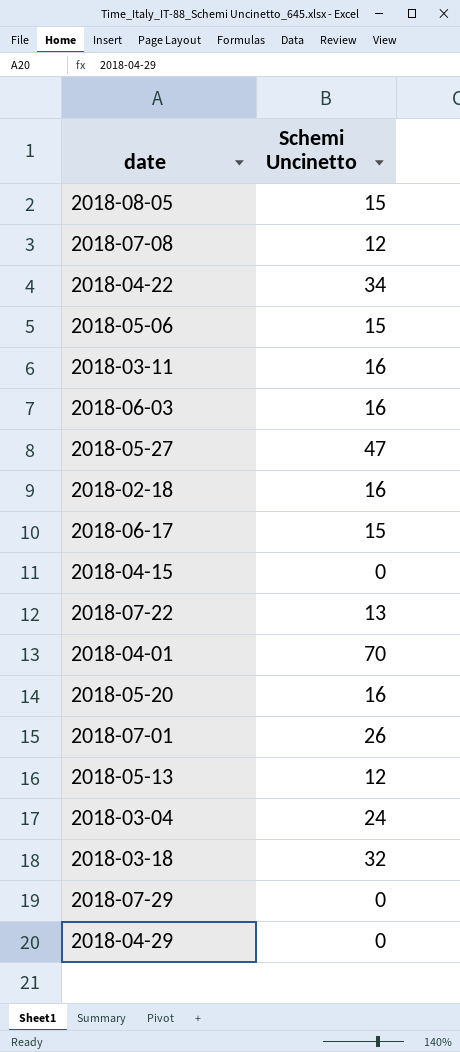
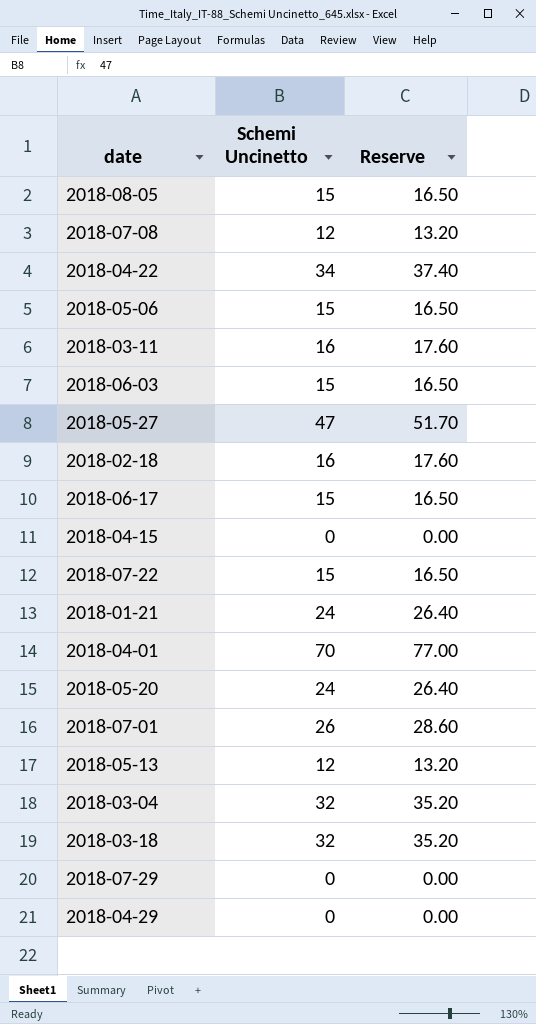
column Reserve | formula: none -> [Schemi Uncinetto] * 1.1
2018-06-03 | Schemi Uncinetto: 16 -> 15
2018-07-22 | Schemi Uncinetto: 13 -> 15
row 2018-01-21: none -> 24 | 26.40
2018-05-20 | Schemi Uncinetto: 16 -> 24
2018-03-04 | Schemi Uncinetto: 24 -> 32

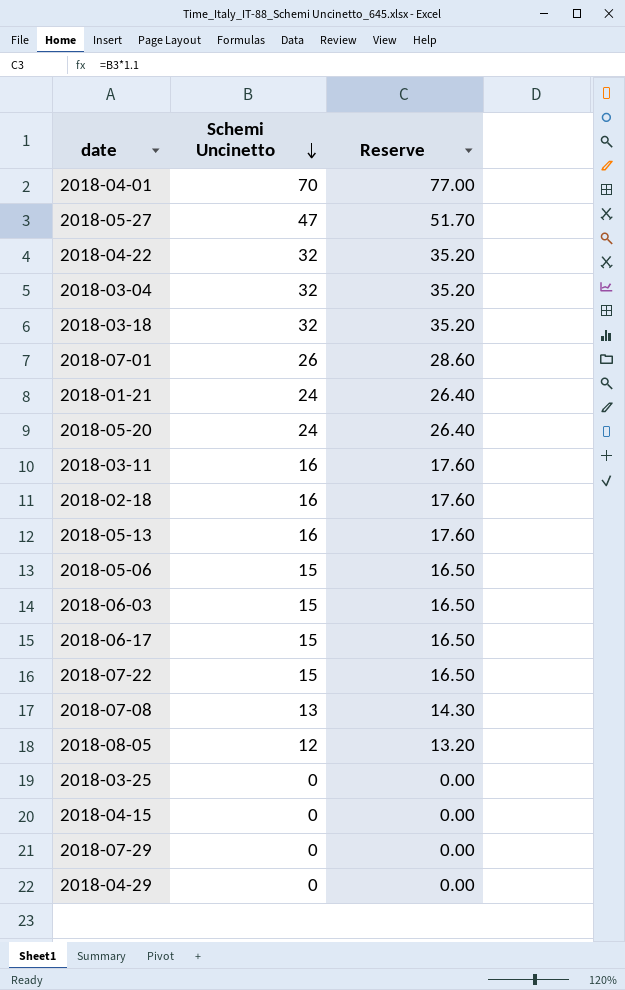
row order: none -> Schemi Uncinetto descending
2018-04-22 | Schemi Uncinetto: 34 -> 32
2018-04-22 | Reserve: 37.40 -> 35.20
2018-05-13 | Schemi Uncinetto: 12 -> 16
2018-05-13 | Reserve: 13.20 -> 17.60
2018-07-08 | Schemi Uncinetto: 12 -> 13
2018-07-08 | Reserve: 13.20 -> 14.30
2018-08-05 | Schemi Uncinetto: 15 -> 12
2018-08-05 | Reserve: 16.50 -> 13.20
row 2018-03-25: none -> 0 | 0.00

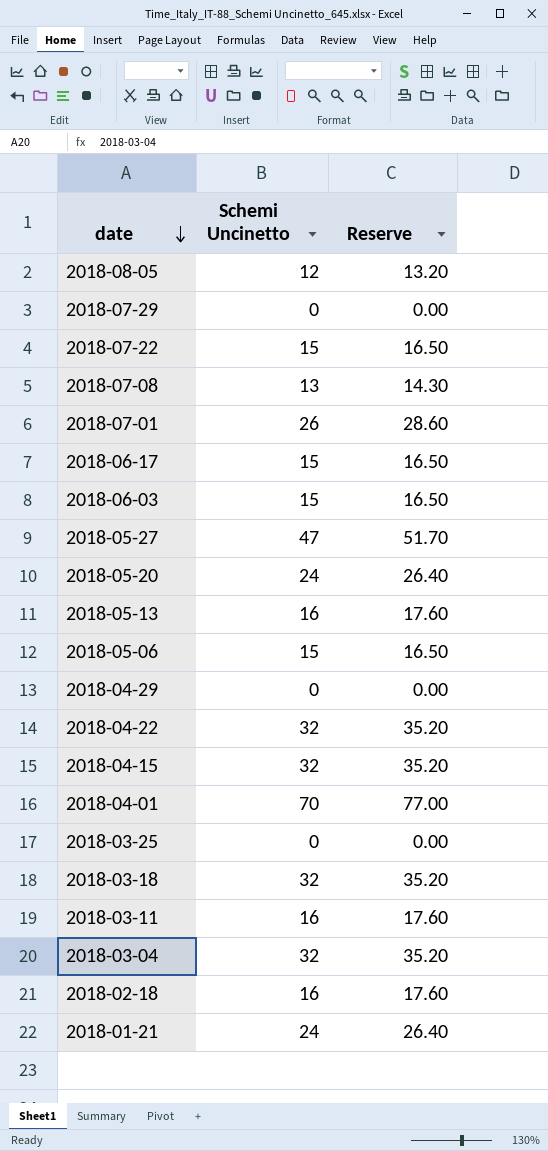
row order: Schemi Uncinetto descending -> date descending
2018-04-15 | Schemi Uncinetto: 0 -> 32
2018-04-15 | Reserve: 0.00 -> 35.20

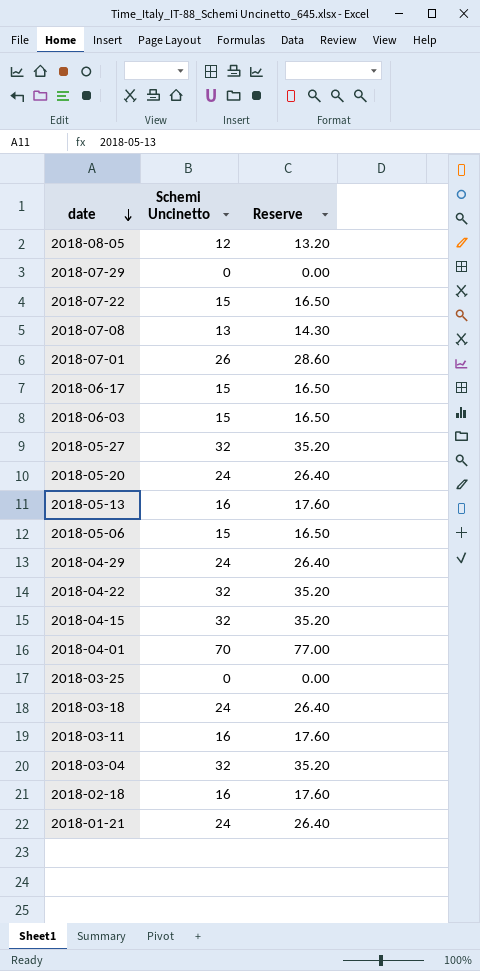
2018-05-27 | Schemi Uncinetto: 47 -> 32
2018-05-27 | Reserve: 51.70 -> 35.20
2018-04-29 | Schemi Uncinetto: 0 -> 24
2018-04-29 | Reserve: 0.00 -> 26.40
2018-03-18 | Schemi Uncinetto: 32 -> 24
2018-03-18 | Reserve: 35.20 -> 26.40

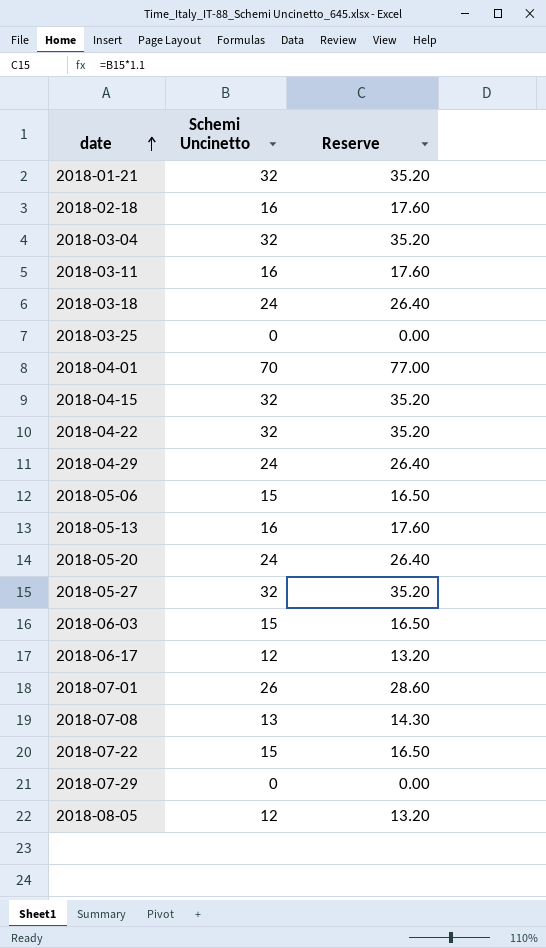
row order: date descending -> date ascending
2018-01-21 | Schemi Uncinetto: 24 -> 32
2018-01-21 | Reserve: 26.40 -> 35.20
2018-06-17 | Schemi Uncinetto: 15 -> 12
2018-06-17 | Reserve: 16.50 -> 13.20

